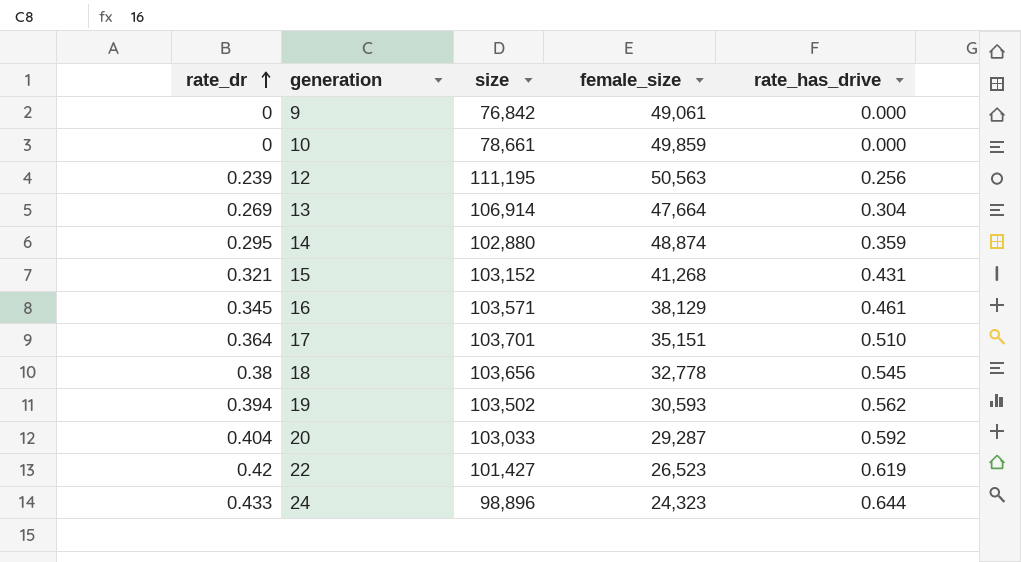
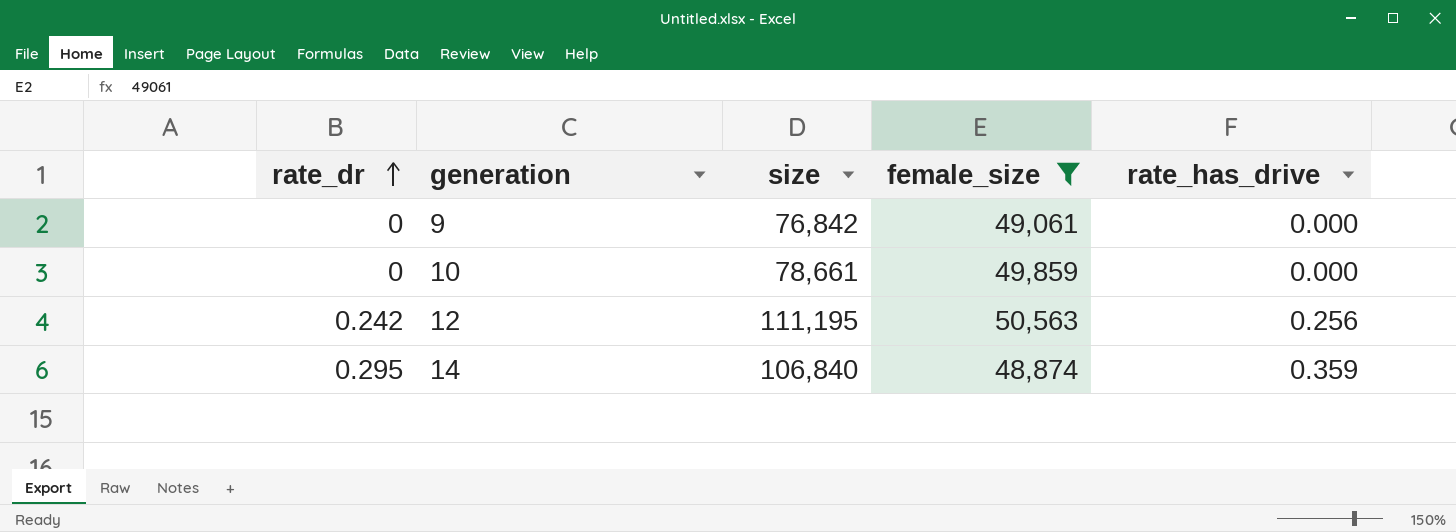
filter: none -> female_size >= 48,874
12 | rate_dr: 0.239 -> 0.242
14 | size: 102,880 -> 106,840

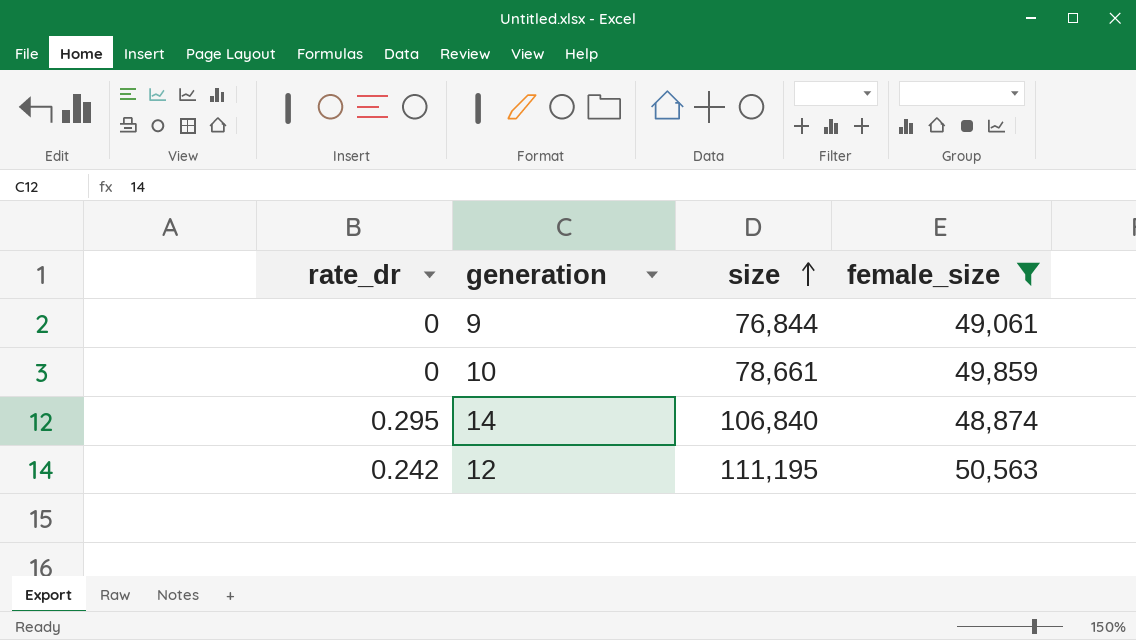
row order: rate_dr ascending -> size ascending
column rate_has_drive | position: 5 -> none
9 | size: 76,842 -> 76,844

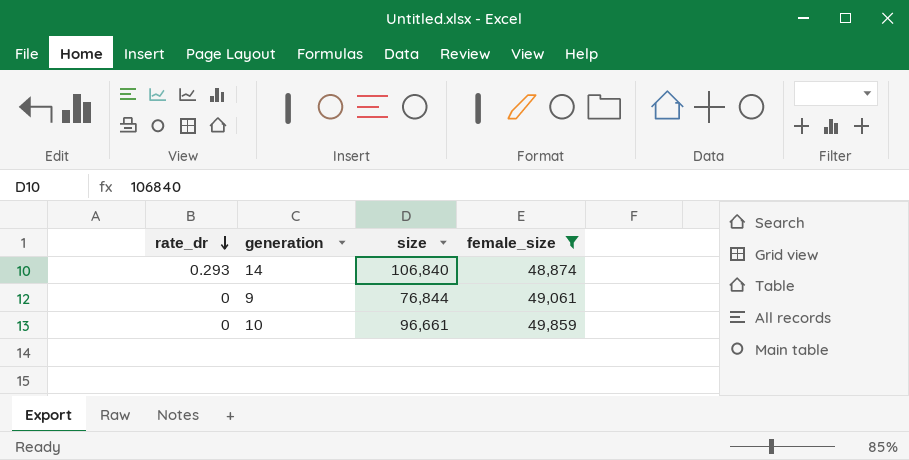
row order: size ascending -> rate_dr descending
row 12: 0.242 | 111,195 | 50,563 -> none
14 | rate_dr: 0.295 -> 0.293
10 | size: 78,661 -> 96,661

